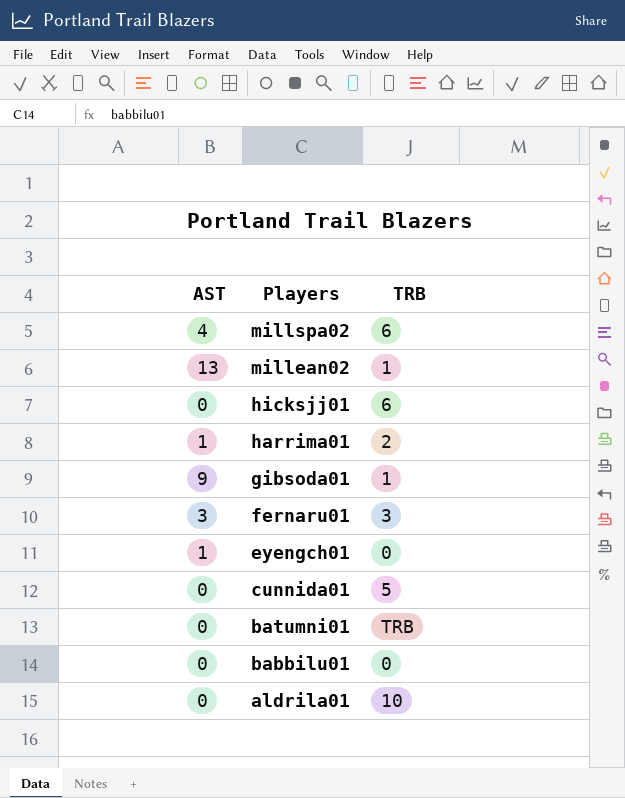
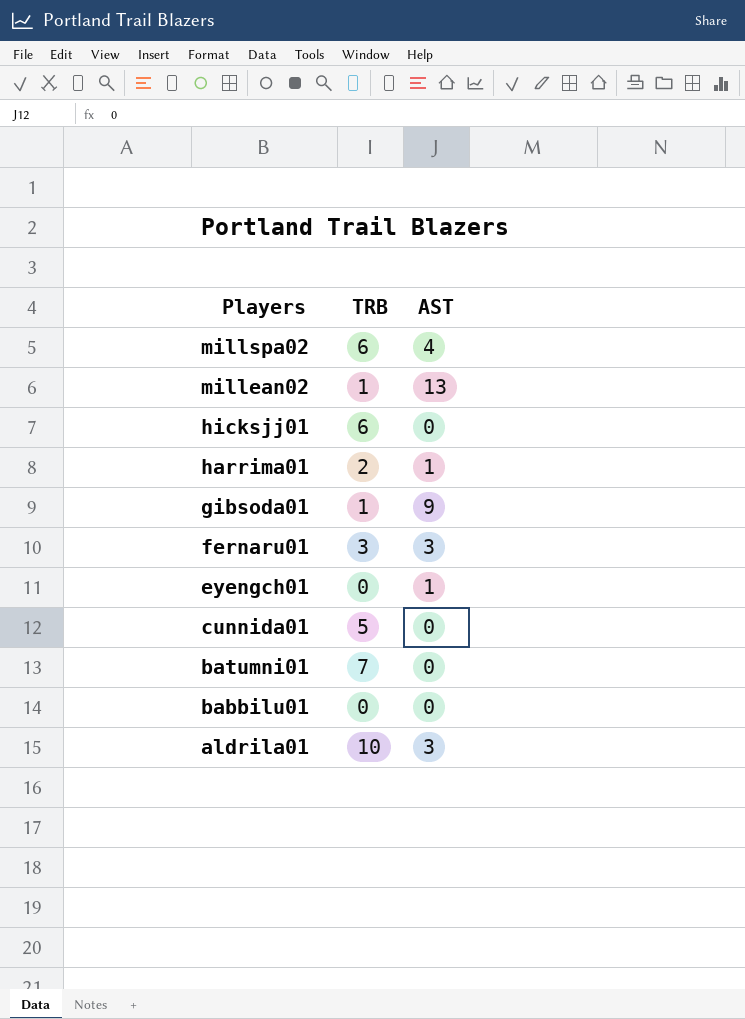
column AST | position: 1 -> 3
batumni01 | TRB: TRB -> 7
aldrila01 | AST: 0 -> 3

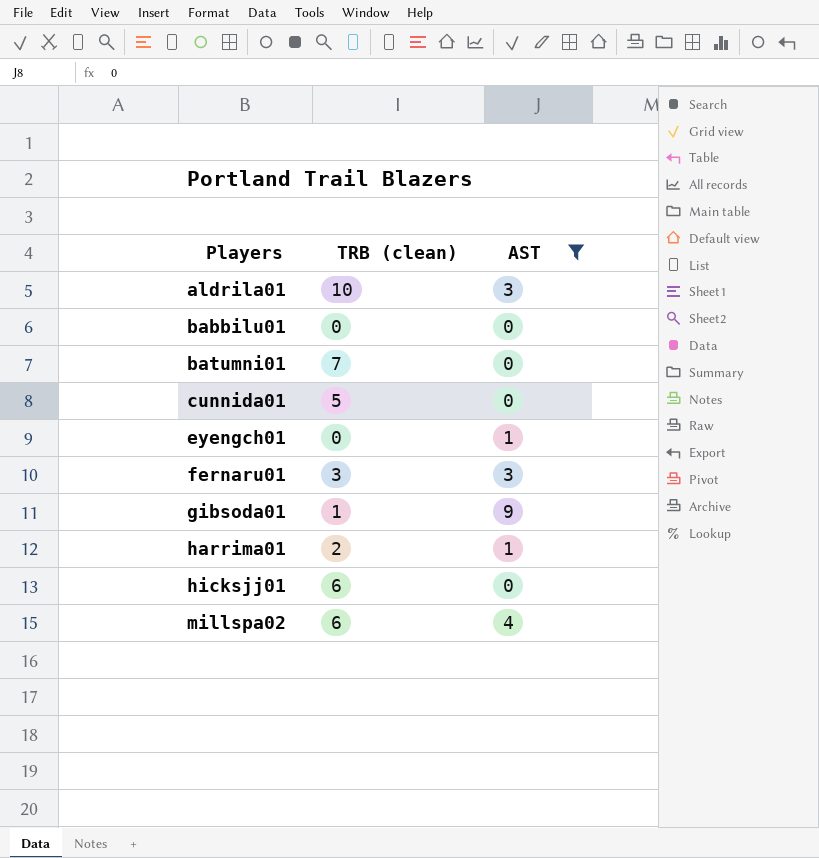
filter: none -> AST != 13
row order: Players descending -> Players ascending
column name: TRB -> TRB (clean)

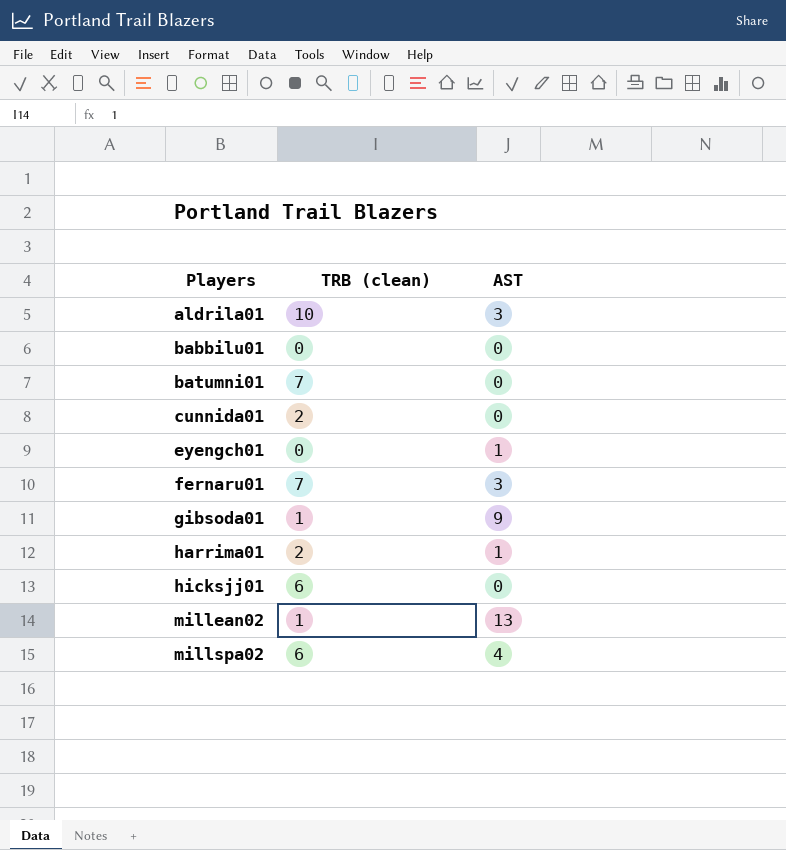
filter: AST != 13 -> none
cunnida01 | TRB (clean): 5 -> 2
fernaru01 | TRB (clean): 3 -> 7

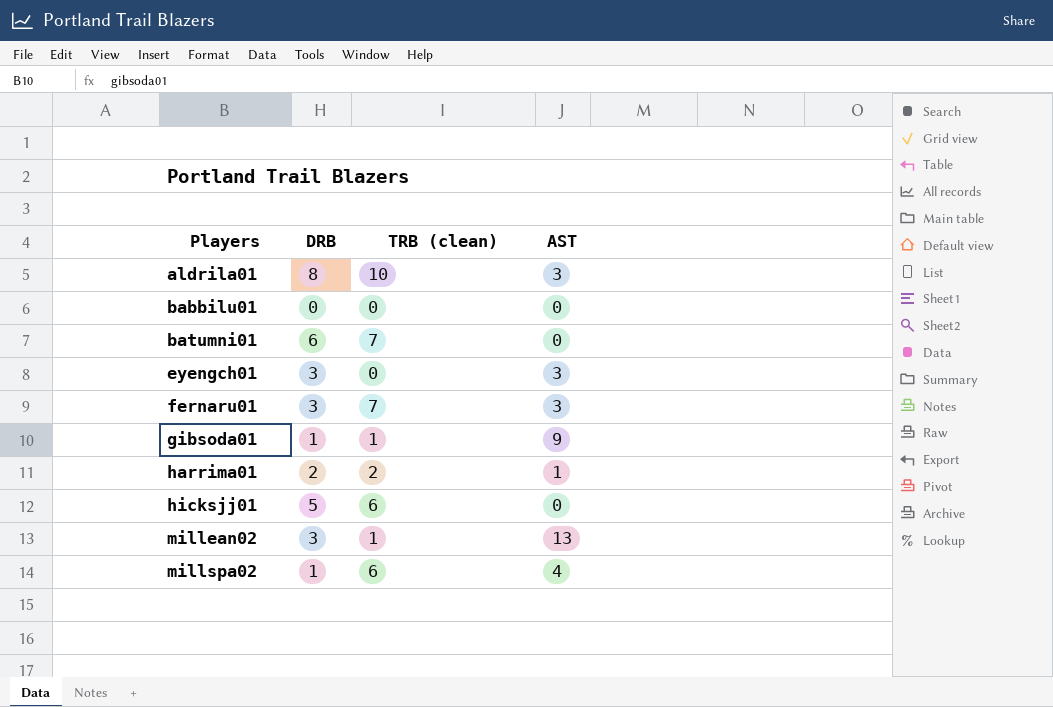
column DRB | position: none -> 2
row cunnida01: 2 | 0 -> none
eyengch01 | AST: 1 -> 3

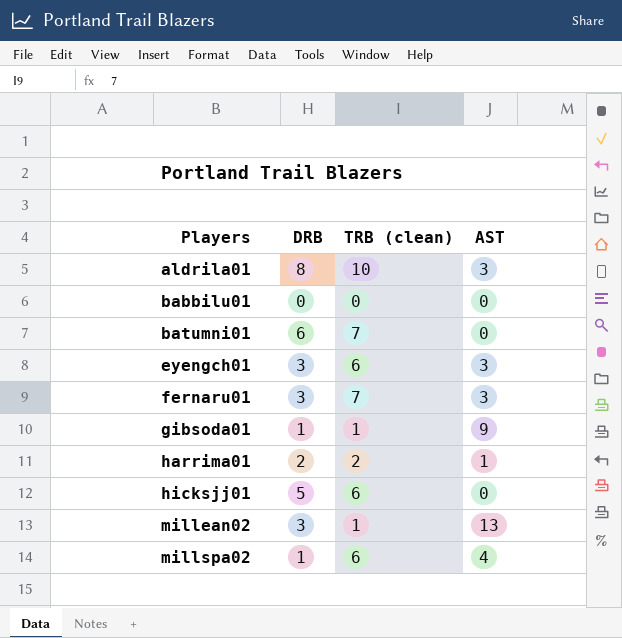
eyengch01 | TRB (clean): 0 -> 6

